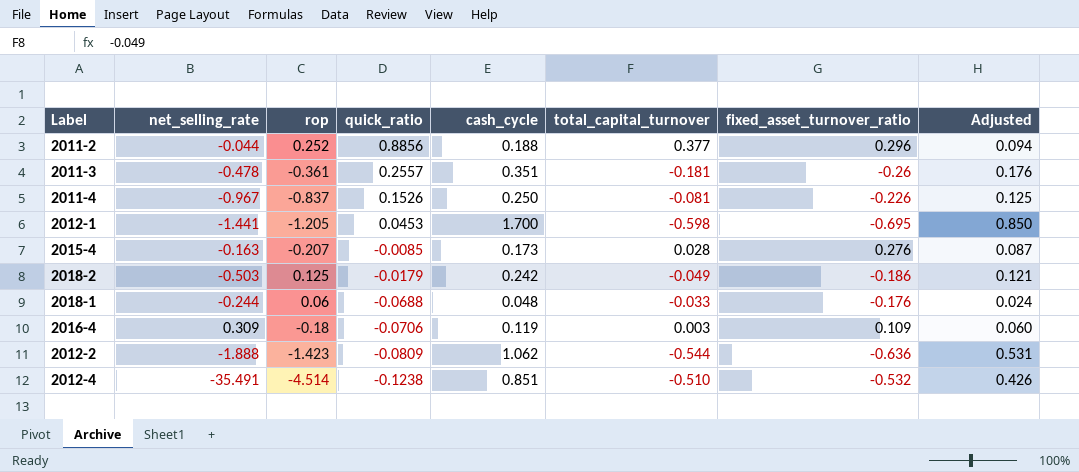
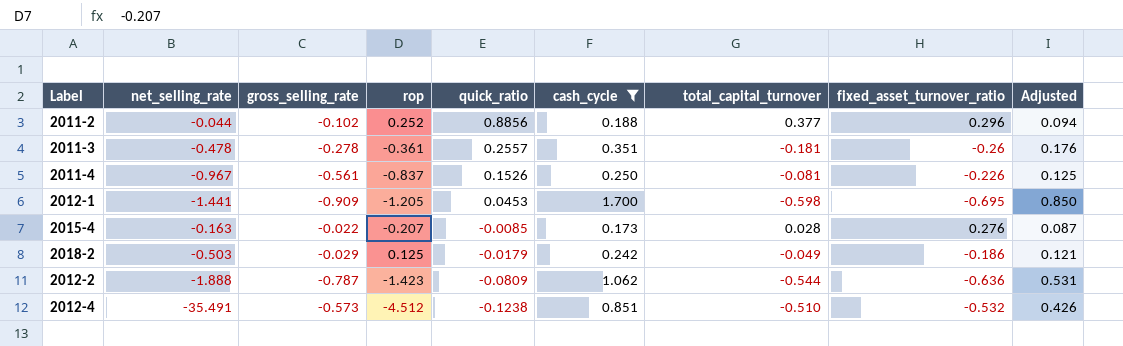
filter: none -> cash_cycle >= 0.173
column gross_selling_rate | position: none -> 3
2012-4 | rop: -4.514 -> -4.512

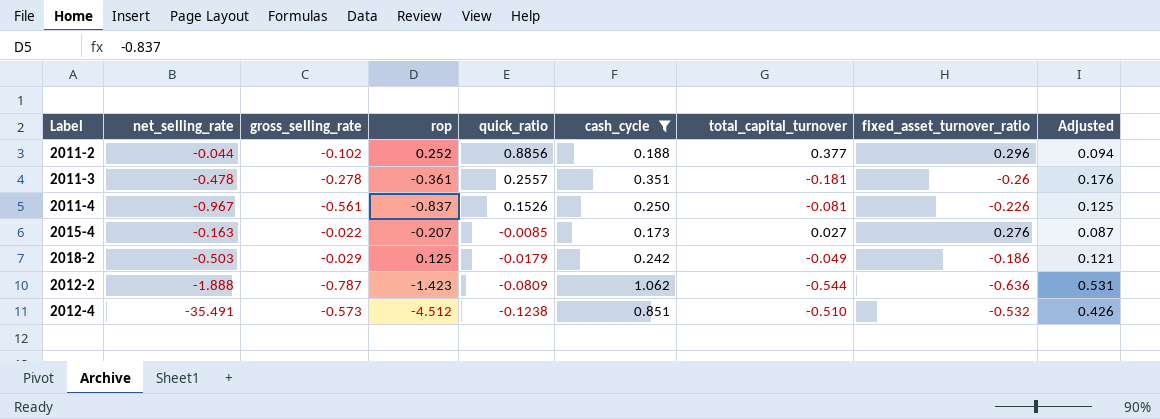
row 2012-1: -1.441 | -0.909 | -1.205 | 0.0453 | 1.700 | -0.598 | -0.695 | 0.850 -> none
2015-4 | total_capital_turnover: 0.028 -> 0.027

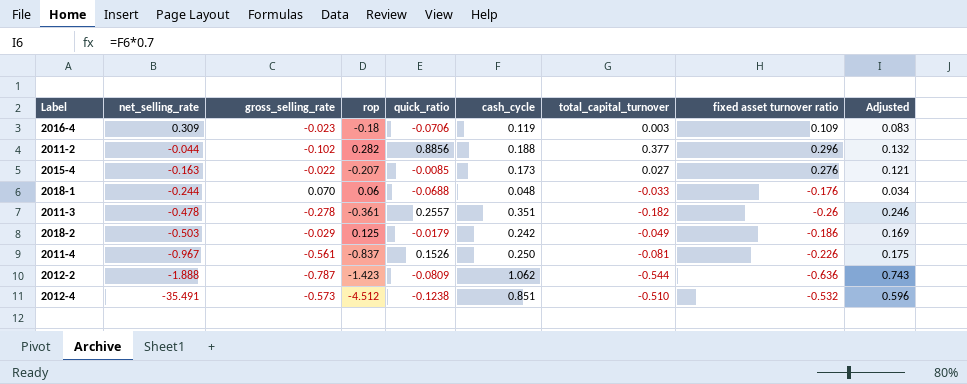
filter: cash_cycle >= 0.173 -> none
row order: quick_ratio descending -> net_selling_rate descending
column name: fixed_asset_turnover_ratio -> fixed asset turnover ratio
column Adjusted | formula: [cash_cycle] * 0.5 -> [cash_cycle] * 0.7
2011-2 | rop: 0.252 -> 0.282
2011-3 | total_capital_turnover: -0.181 -> -0.182

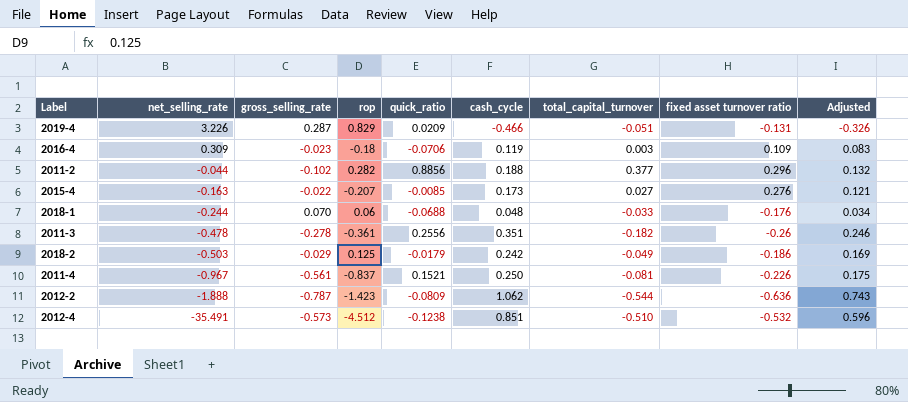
row 2019-4: none -> 3.226 | 0.287 | 0.829 | 0.0209 | -0.466 | -0.051 | -0.131 | -0.326
2011-3 | quick_ratio: 0.2557 -> 0.2556
2011-4 | quick_ratio: 0.1526 -> 0.1521

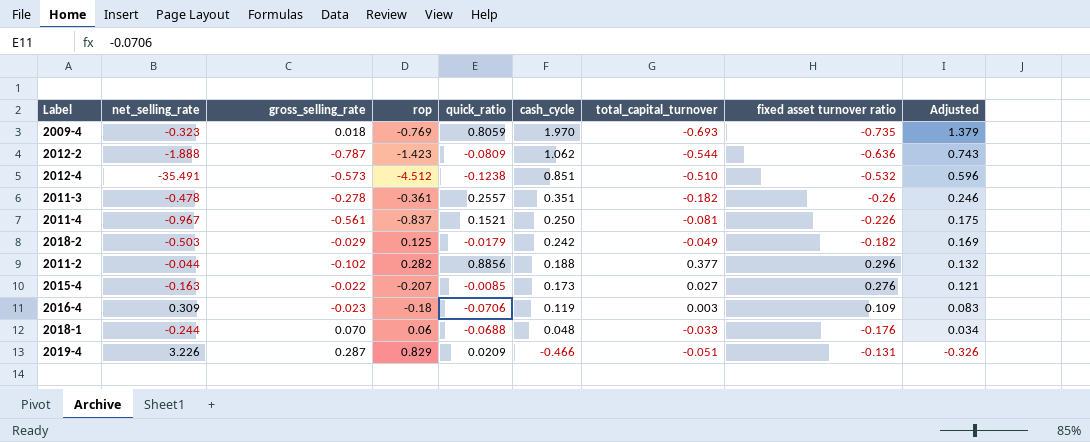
row order: net_selling_rate descending -> cash_cycle descending
row 2009-4: none -> -0.323 | 0.018 | -0.769 | 0.8059 | 1.970 | -0.693 | -0.735 | 1.379
2011-3 | quick_ratio: 0.2556 -> 0.2557
2018-2 | fixed asset turnover ratio: -0.186 -> -0.182

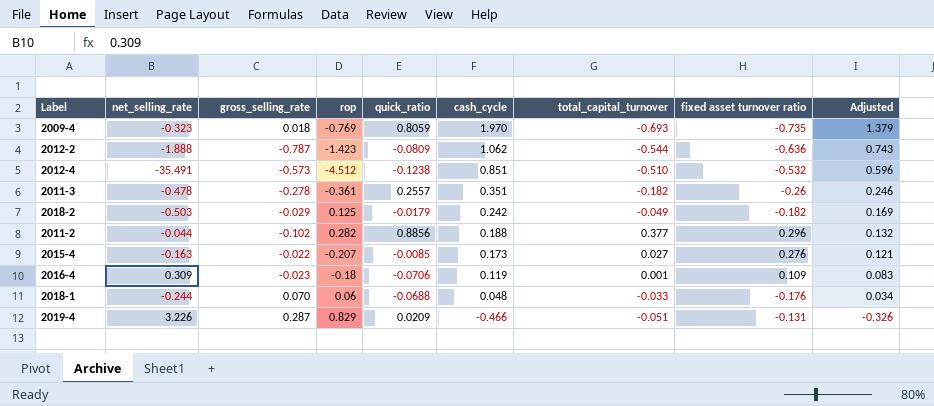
row 2011-4: -0.967 | -0.561 | -0.837 | 0.1521 | 0.250 | -0.081 | -0.226 | 0.175 -> none
2016-4 | total_capital_turnover: 0.003 -> 0.001

